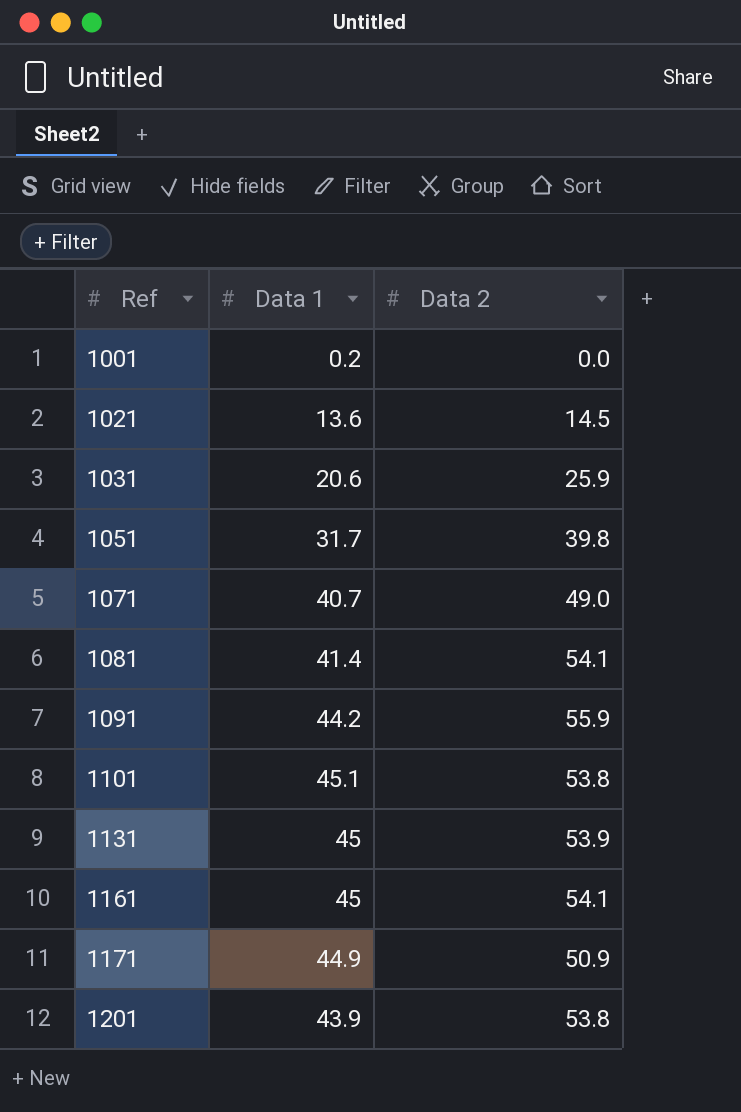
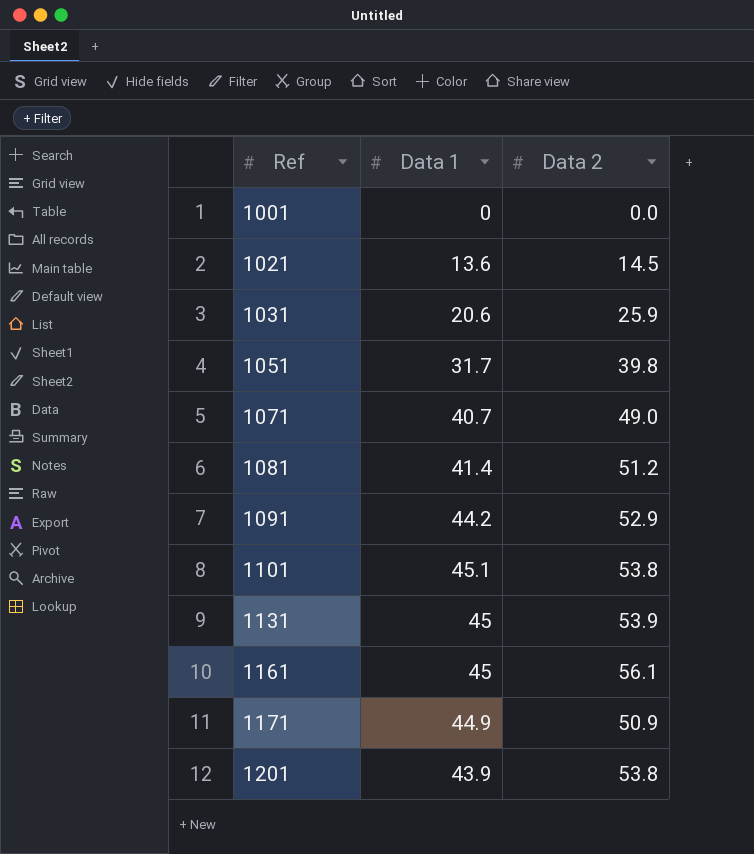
1001 | Data 1: 0.2 -> 0
1081 | Data 2: 54.1 -> 51.2
1091 | Data 2: 55.9 -> 52.9
1161 | Data 2: 54.1 -> 56.1

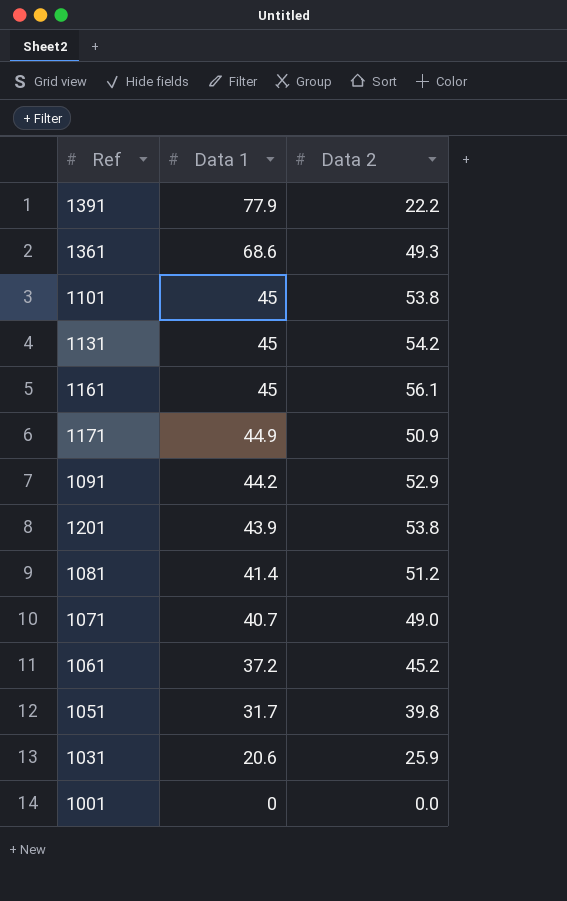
row order: Ref ascending -> Data 1 descending
row 1021: 13.6 | 14.5 -> none
row 1391: none -> 77.9 | 22.2
row 1361: none -> 68.6 | 49.3
1101 | Data 1: 45.1 -> 45
1131 | Data 2: 53.9 -> 54.2
row 1061: none -> 37.2 | 45.2

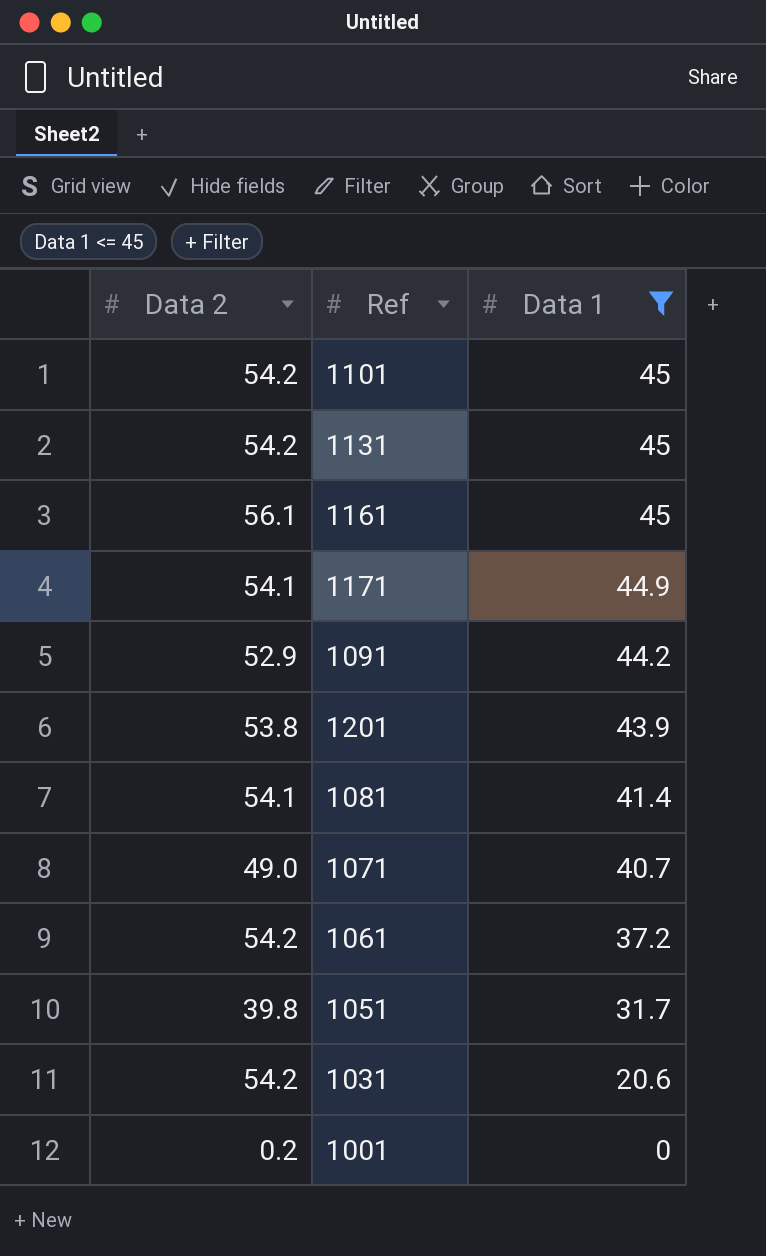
filter: none -> Data 1 <= 45
column Data 2 | position: 3 -> 1
1101 | Data 2: 53.8 -> 54.2
1171 | Data 2: 50.9 -> 54.1
1081 | Data 2: 51.2 -> 54.1
1061 | Data 2: 45.2 -> 54.2
1031 | Data 2: 25.9 -> 54.2
1001 | Data 2: 0.0 -> 0.2

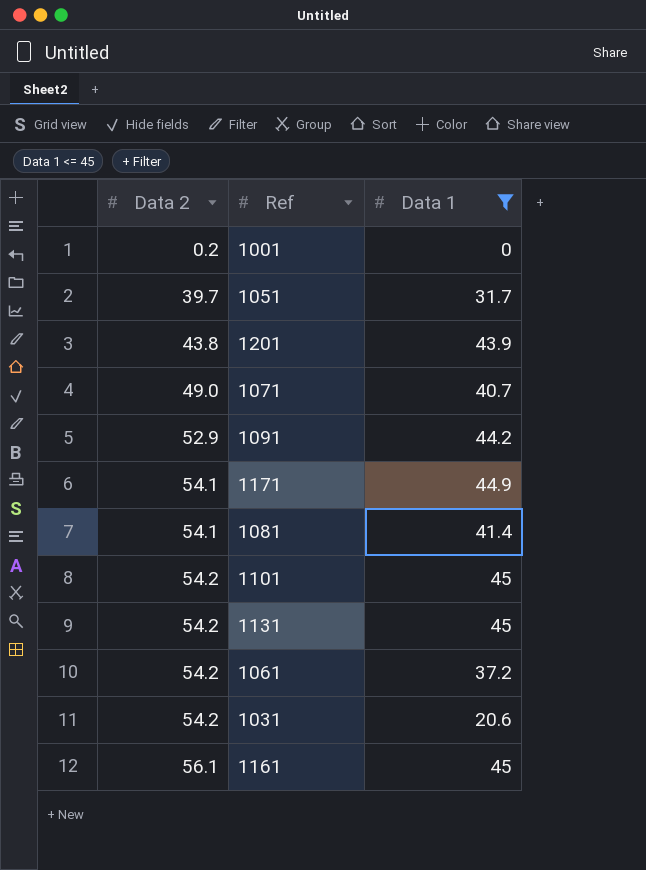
row order: Data 1 descending -> Data 2 ascending
1051 | Data 2: 39.8 -> 39.7
1201 | Data 2: 53.8 -> 43.8

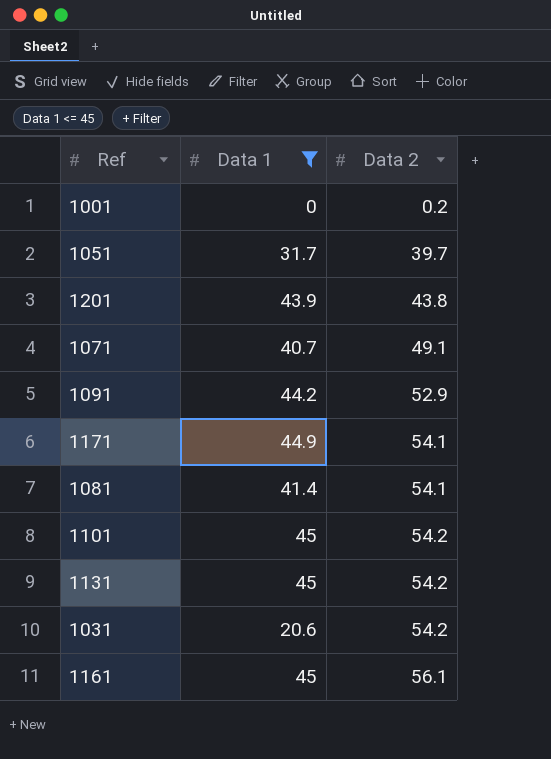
column Data 2 | position: 1 -> 3
row 1061: 54.2 | 37.2 -> none
1071 | Data 2: 49.0 -> 49.1

